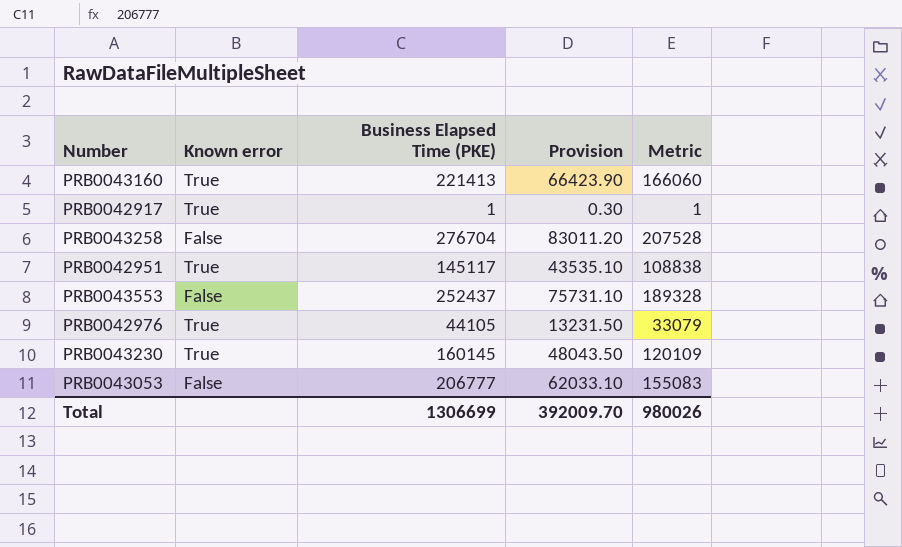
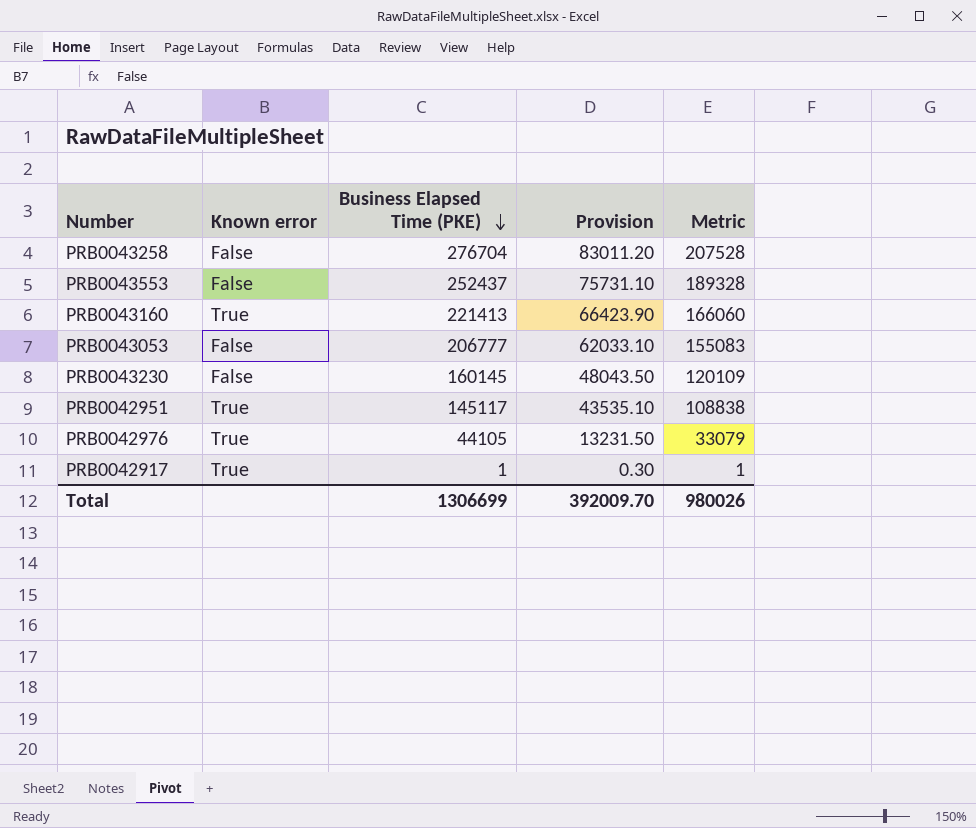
row order: none -> Business Elapsed Time (PKE) descending
PRB0043230 | Known error: True -> False

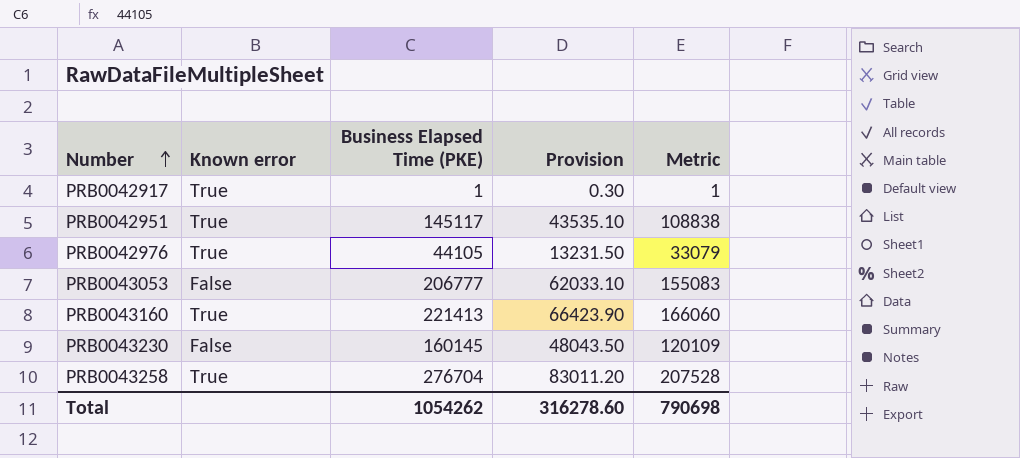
row order: Business Elapsed Time (PKE) descending -> Number ascending
row PRB0043553: False | 252437 | 75731.10 | 189328 -> none
PRB0043258 | Known error: False -> True
Total | Business Elapsed Time (PKE): 1306699 -> 1054262
Total | Provision: 392009.70 -> 316278.60
Total | Metric: 980026 -> 790698

